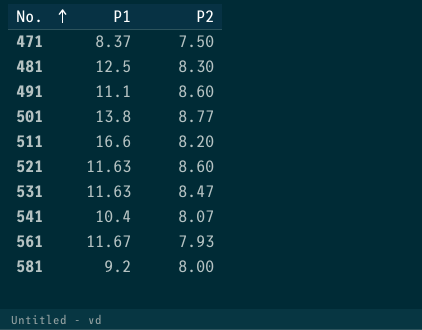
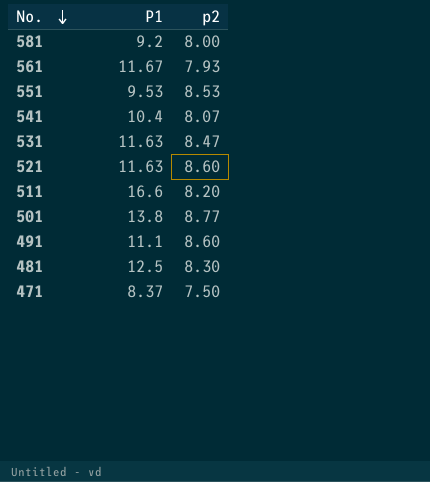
row order: No. ascending -> No. descending
column name: P2 -> p2
row 551: none -> 9.53 | 8.53

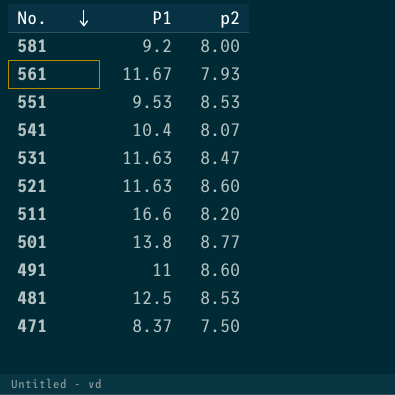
491 | P1: 11.1 -> 11
481 | p2: 8.30 -> 8.53

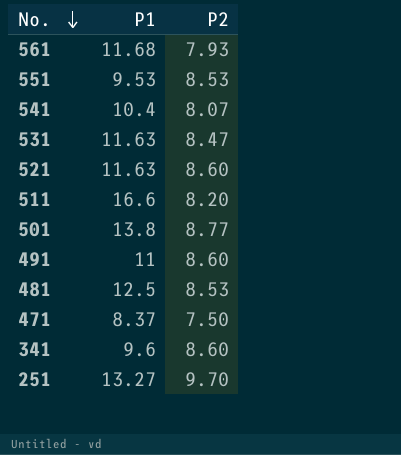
column name: p2 -> P2
row 581: 9.2 | 8.00 -> none
561 | P1: 11.67 -> 11.68
row 341: none -> 9.6 | 8.60
row 251: none -> 13.27 | 9.70

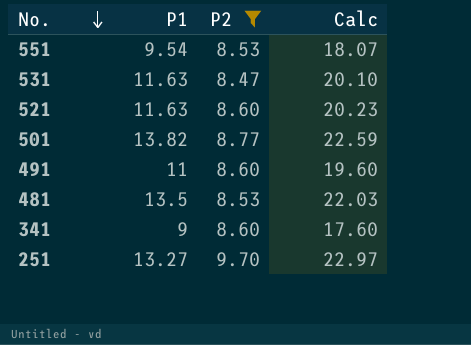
filter: none -> P2 >= 8.47
column Calc | formula: none -> [P1] + [P2]
551 | P1: 9.53 -> 9.54
501 | P1: 13.8 -> 13.82
481 | P1: 12.5 -> 13.5
341 | P1: 9.6 -> 9

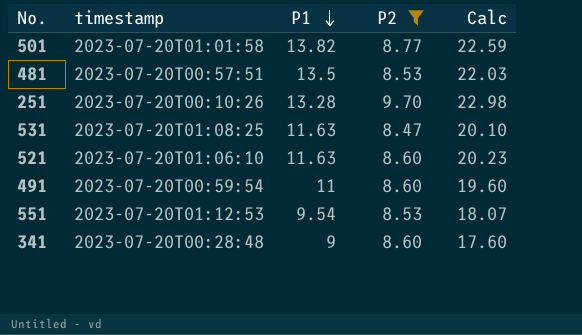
row order: No. descending -> P1 descending
column timestamp | position: none -> 2
251 | P1: 13.27 -> 13.28
251 | Calc: 22.97 -> 22.98

